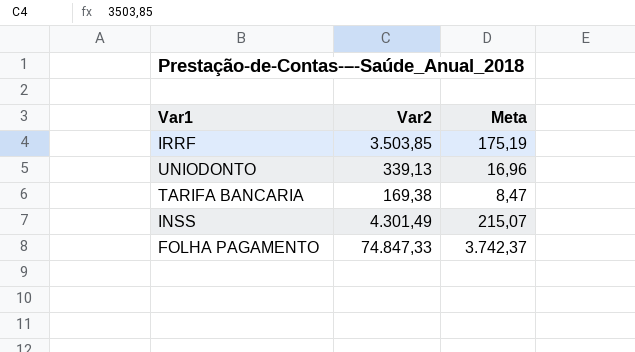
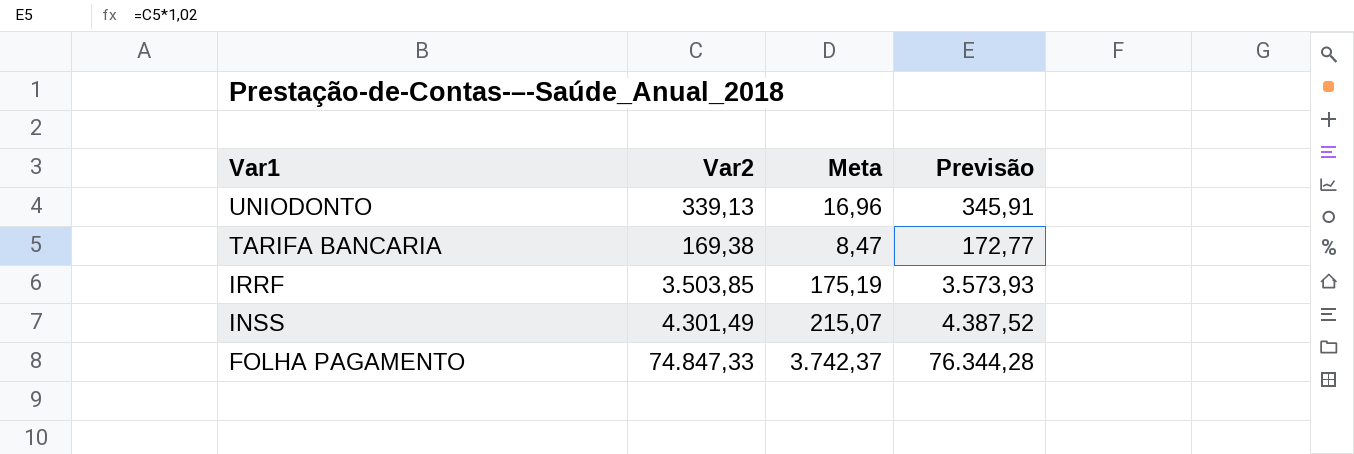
row order: none -> Var1 descending
column Previsão | formula: none -> [Var2] * 1,02

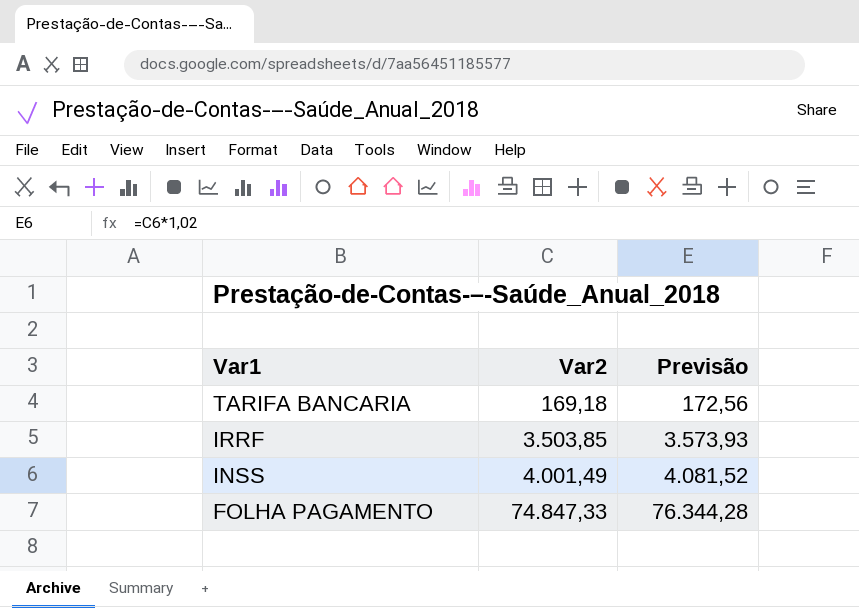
column Meta | formula: [Var2] * 0,05 -> none
row UNIODONTO: 339,13 | 16,96 | 345,91 -> none
TARIFA BANCARIA | Var2: 169,38 -> 169,18
TARIFA BANCARIA | Previsão: 172,77 -> 172,56
INSS | Var2: 4.301,49 -> 4.001,49
INSS | Previsão: 4.387,52 -> 4.081,52

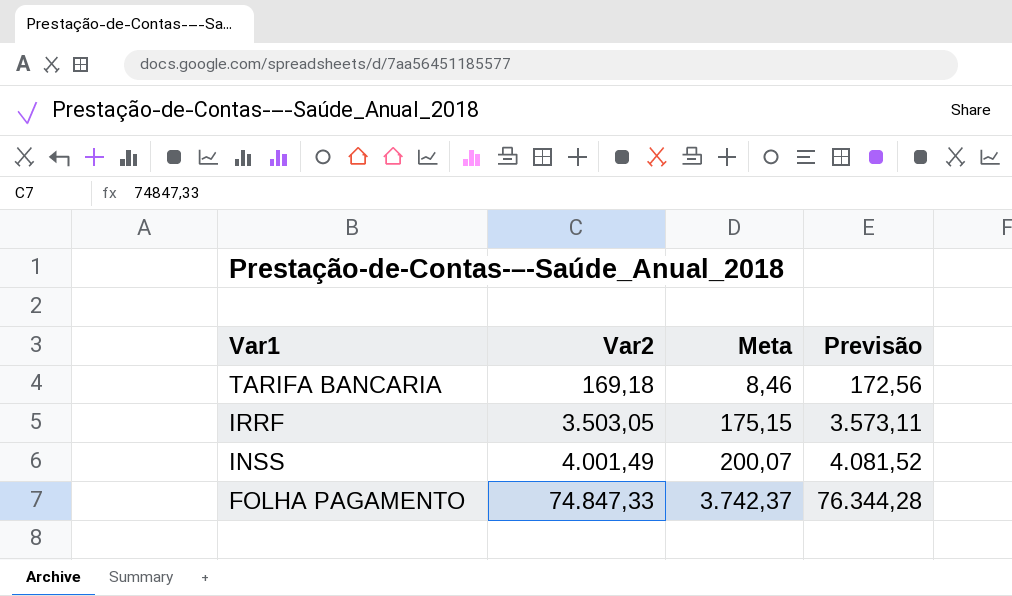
column Meta | formula: none -> [Var2] * 0,05
IRRF | Var2: 3.503,85 -> 3.503,05
IRRF | Previsão: 3.573,93 -> 3.573,11

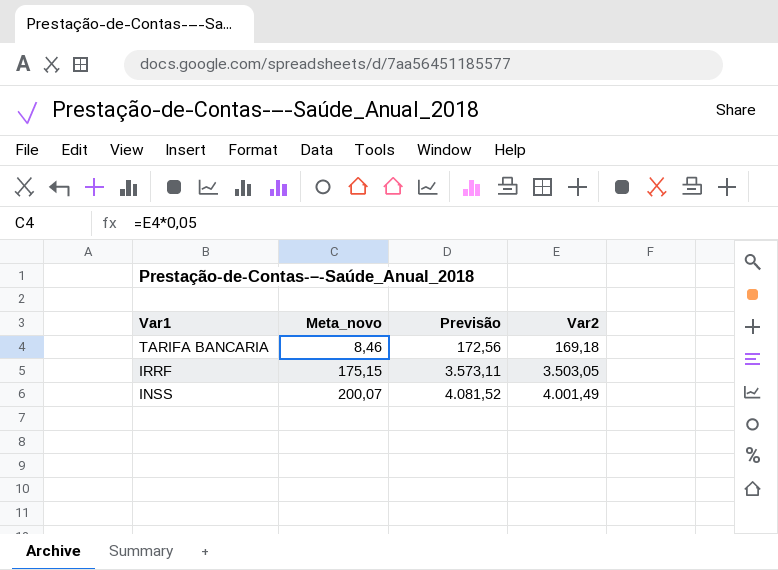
column name: Meta -> Meta_novo
column Var2 | position: 2 -> 4
row FOLHA PAGAMENTO: 74.847,33 | 3.742,37 | 76.344,28 -> none

